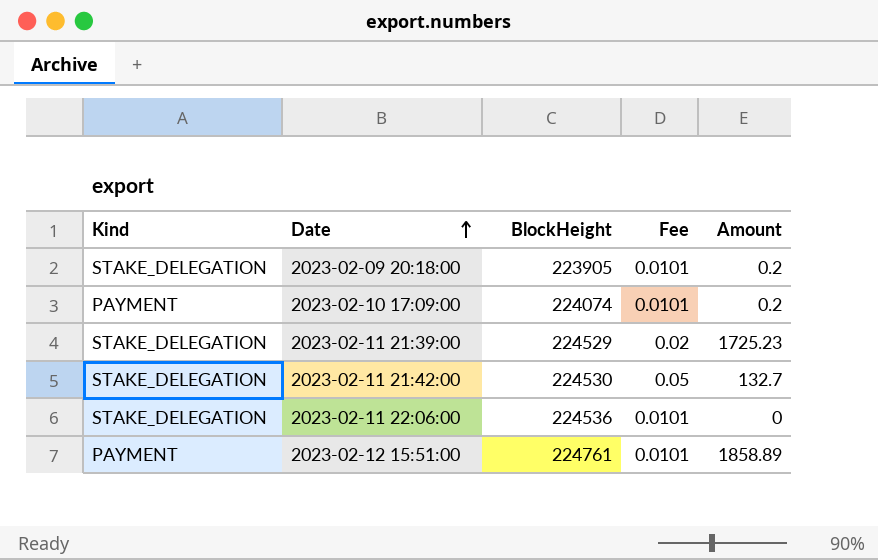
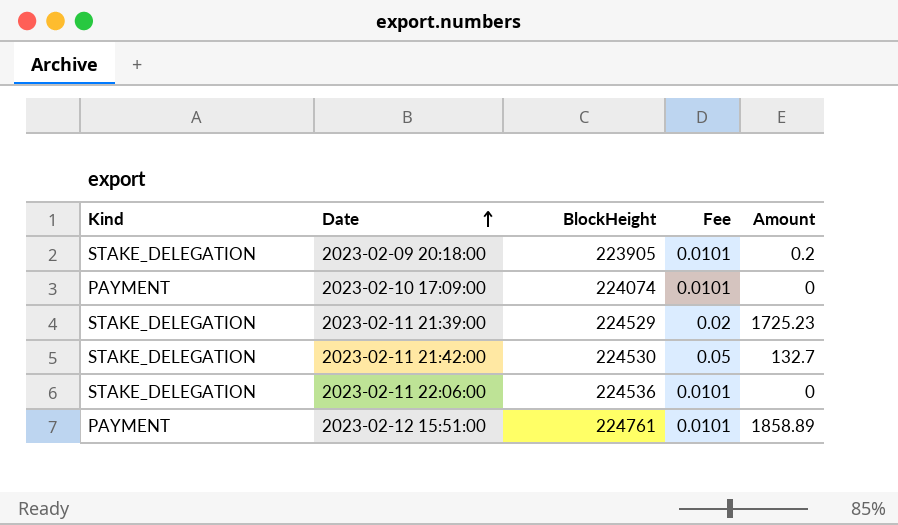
2023-02-10 17:09:00 | Amount: 0.2 -> 0

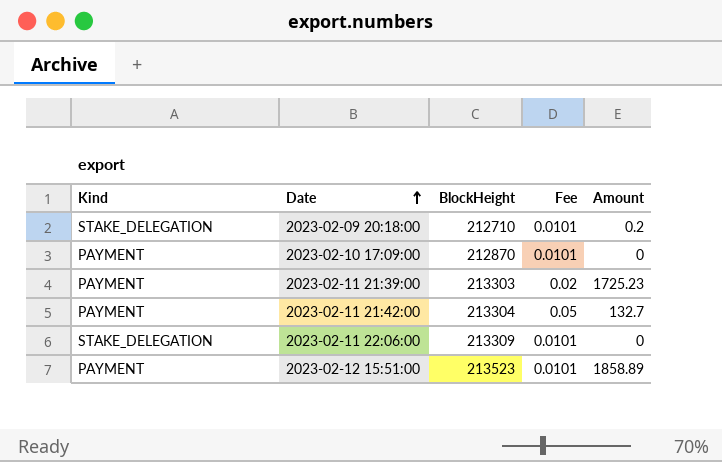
2023-02-09 20:18:00 | BlockHeight: 223905 -> 212710
2023-02-10 17:09:00 | BlockHeight: 224074 -> 212870
2023-02-11 21:39:00 | Kind: STAKE_DELEGATION -> PAYMENT
2023-02-11 21:39:00 | BlockHeight: 224529 -> 213303
2023-02-11 21:42:00 | Kind: STAKE_DELEGATION -> PAYMENT
2023-02-11 21:42:00 | BlockHeight: 224530 -> 213304
2023-02-11 22:06:00 | BlockHeight: 224536 -> 213309
2023-02-12 15:51:00 | BlockHeight: 224761 -> 213523

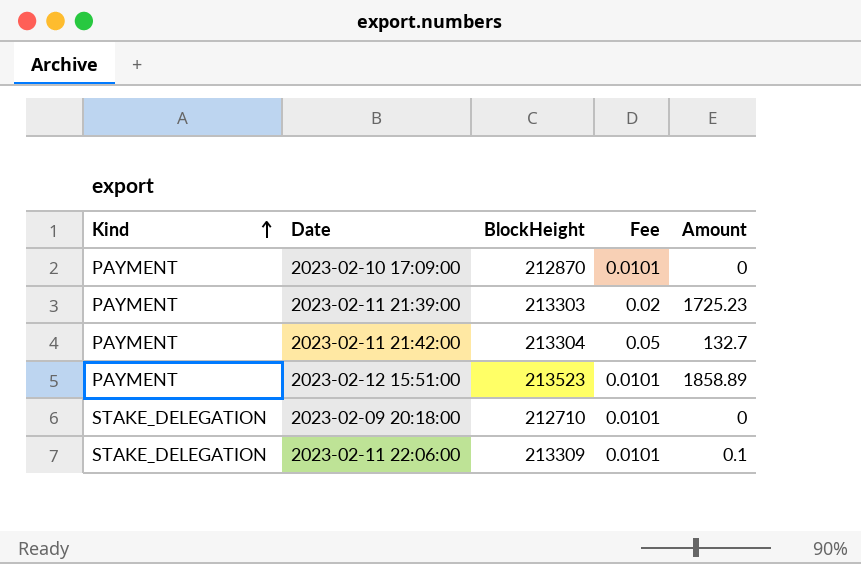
row order: Date ascending -> Kind ascending
2023-02-09 20:18:00 | Amount: 0.2 -> 0
2023-02-11 22:06:00 | Amount: 0 -> 0.1

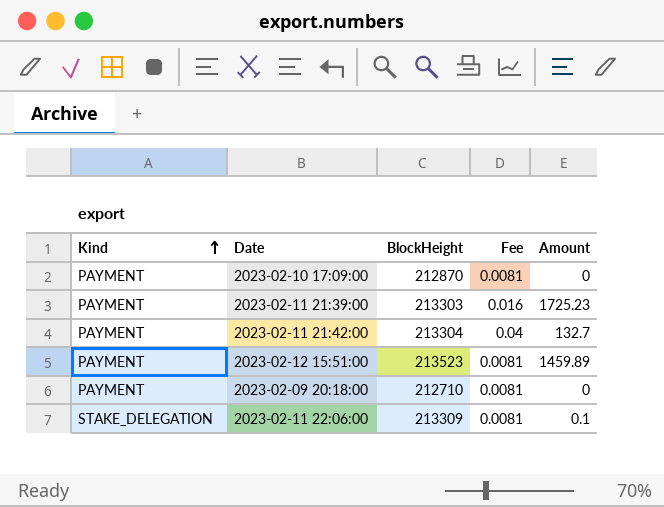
2023-02-10 17:09:00 | Fee: 0.0101 -> 0.0081
2023-02-11 21:39:00 | Fee: 0.02 -> 0.016
2023-02-11 21:42:00 | Fee: 0.05 -> 0.04
2023-02-12 15:51:00 | Fee: 0.0101 -> 0.0081
2023-02-12 15:51:00 | Amount: 1858.89 -> 1459.89
2023-02-09 20:18:00 | Kind: STAKE_DELEGATION -> PAYMENT
2023-02-09 20:18:00 | Fee: 0.0101 -> 0.0081
2023-02-11 22:06:00 | Fee: 0.0101 -> 0.0081

